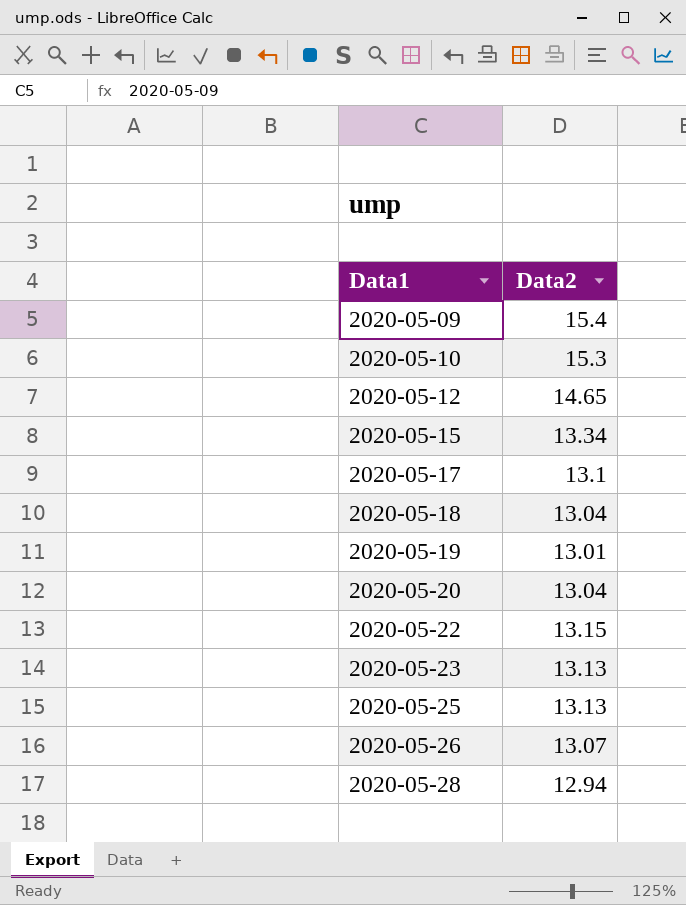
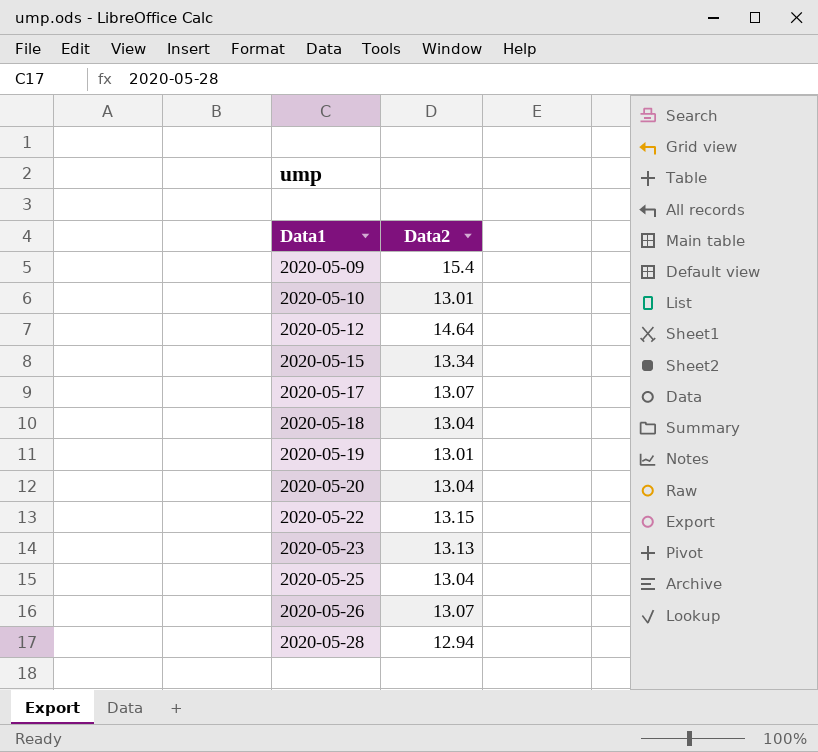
2020-05-10 | Data2: 15.3 -> 13.01
2020-05-12 | Data2: 14.65 -> 14.64
2020-05-17 | Data2: 13.1 -> 13.07
2020-05-25 | Data2: 13.13 -> 13.04

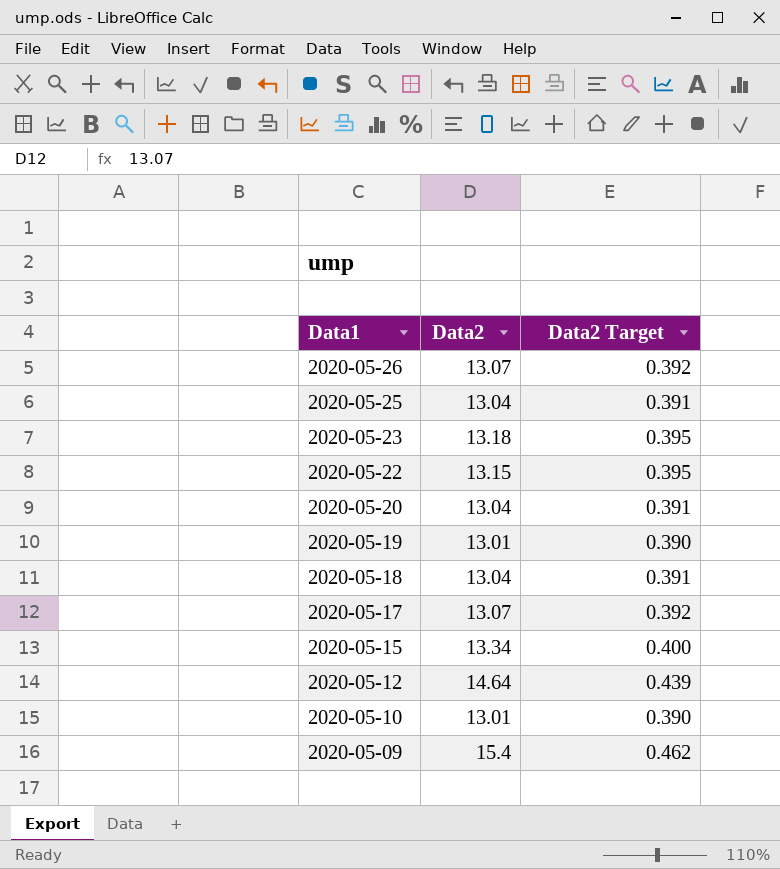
row order: Data1 ascending -> Data1 descending
column Data2 Target | formula: none -> [Data2] * 0.03
row 2020-05-28: 12.94 -> none
2020-05-23 | Data2: 13.13 -> 13.18

